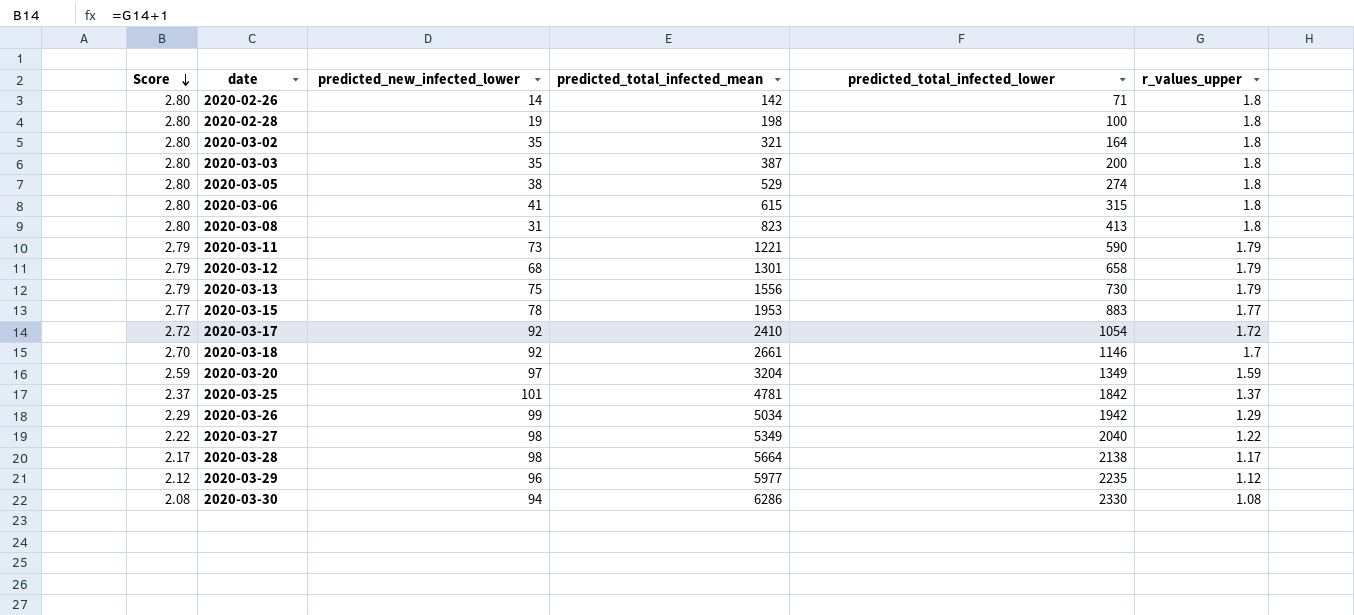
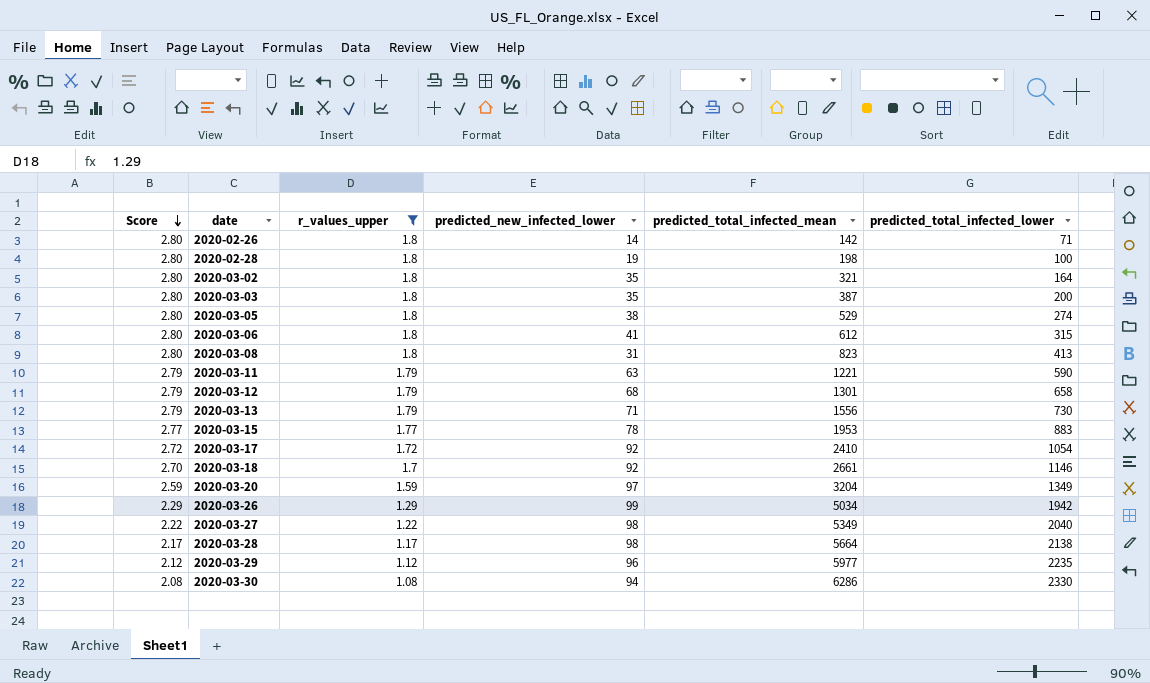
filter: none -> r_values_upper != 1.37
column r_values_upper | position: 6 -> 3
2020-03-06 | predicted_total_infected_mean: 615 -> 612
2020-03-11 | predicted_new_infected_lower: 73 -> 63
2020-03-13 | predicted_new_infected_lower: 75 -> 71

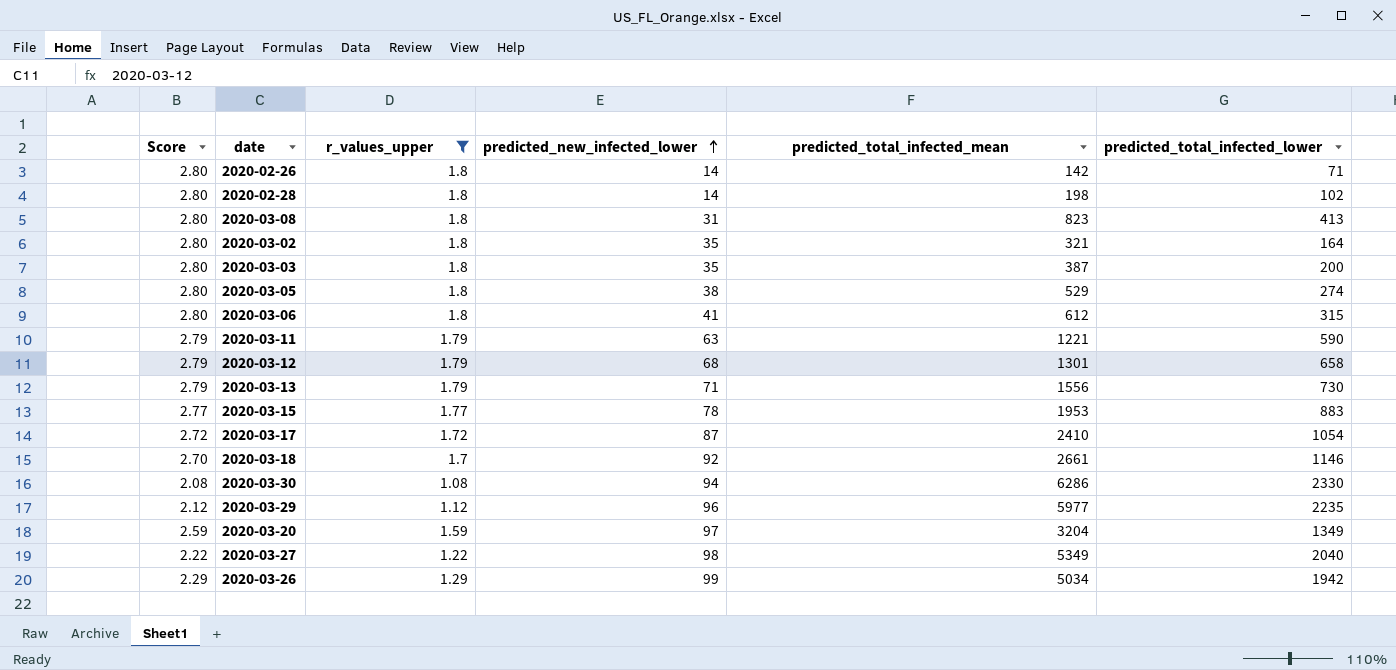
row order: Score descending -> predicted_new_infected_lower ascending
row 2020-03-28: 2.17 | 1.17 | 98 | 5664 | 2138 -> none
2020-02-28 | predicted_new_infected_lower: 19 -> 14
2020-02-28 | predicted_total_infected_lower: 100 -> 102
2020-03-17 | predicted_new_infected_lower: 92 -> 87

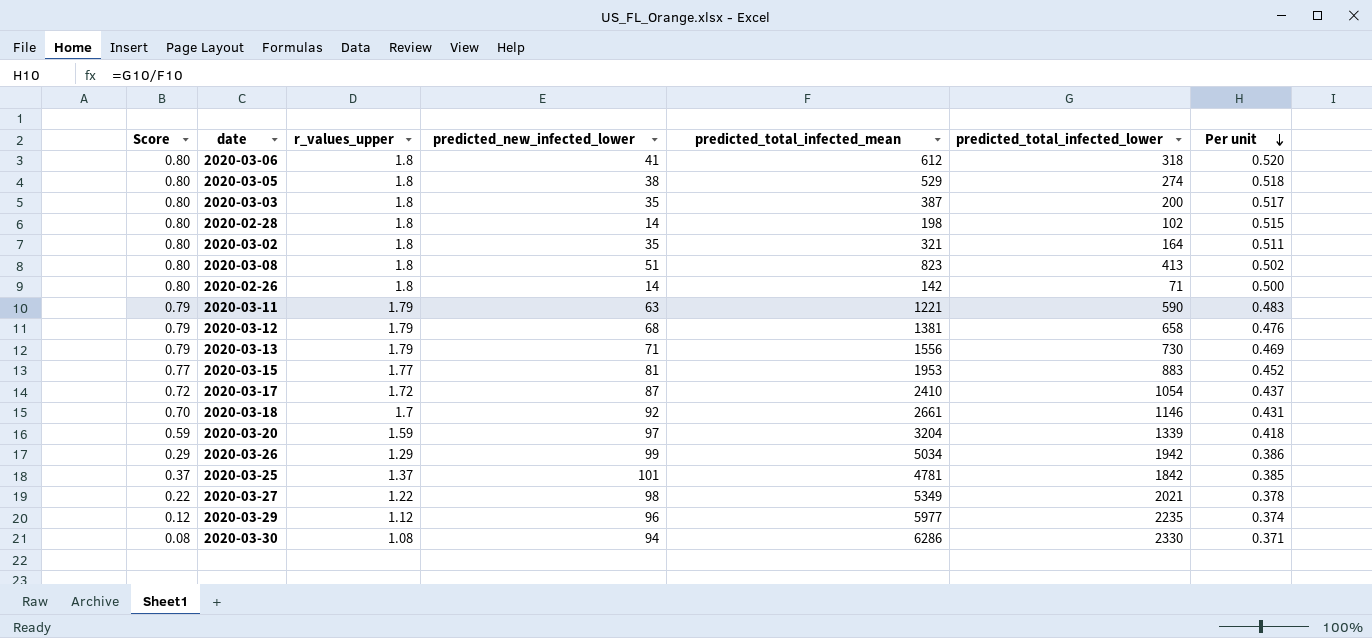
filter: r_values_upper != 1.37 -> none
row order: predicted_new_infected_lower ascending -> Per unit descending
column Score | formula: [r_values_upper] + 1 -> [r_values_upper] - 1
column Per unit | formula: none -> [predicted_total_infected_lower] / [predicted_total_infected_mean]
2020-03-06 | predicted_total_infected_lower: 315 -> 318
2020-03-08 | predicted_new_infected_lower: 31 -> 51
2020-03-12 | predicted_total_infected_mean: 1301 -> 1381
2020-03-15 | predicted_new_infected_lower: 78 -> 81
2020-03-20 | predicted_total_infected_lower: 1349 -> 1339
2020-03-27 | predicted_total_infected_lower: 2040 -> 2021

